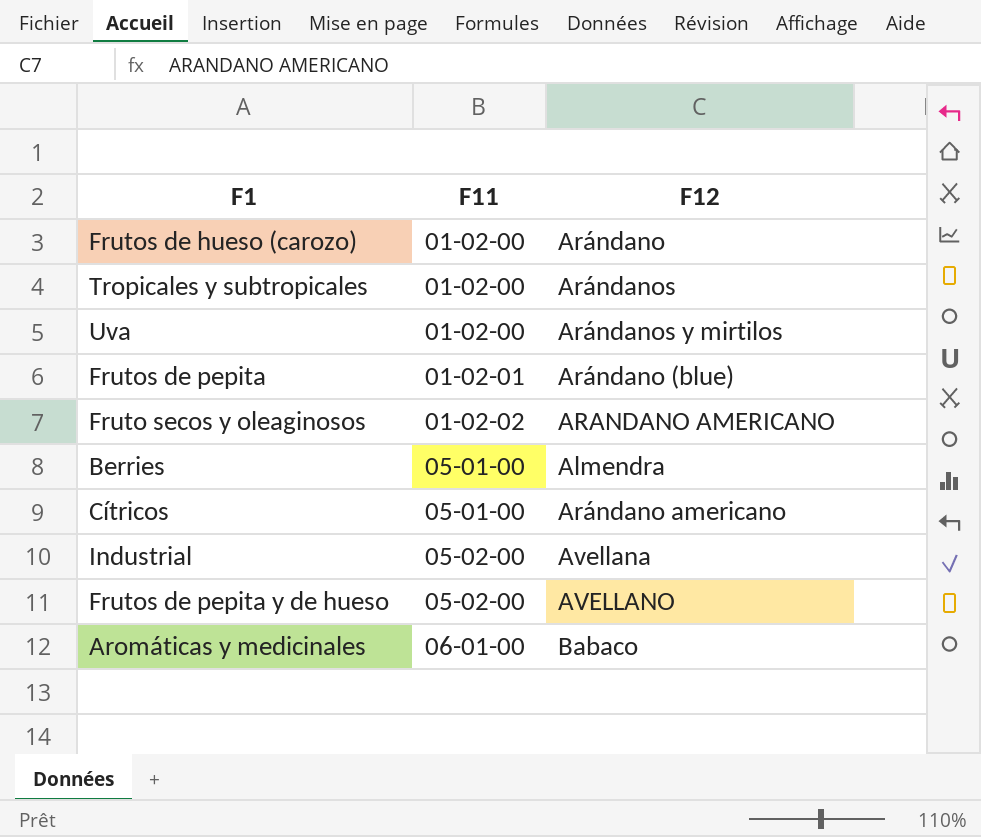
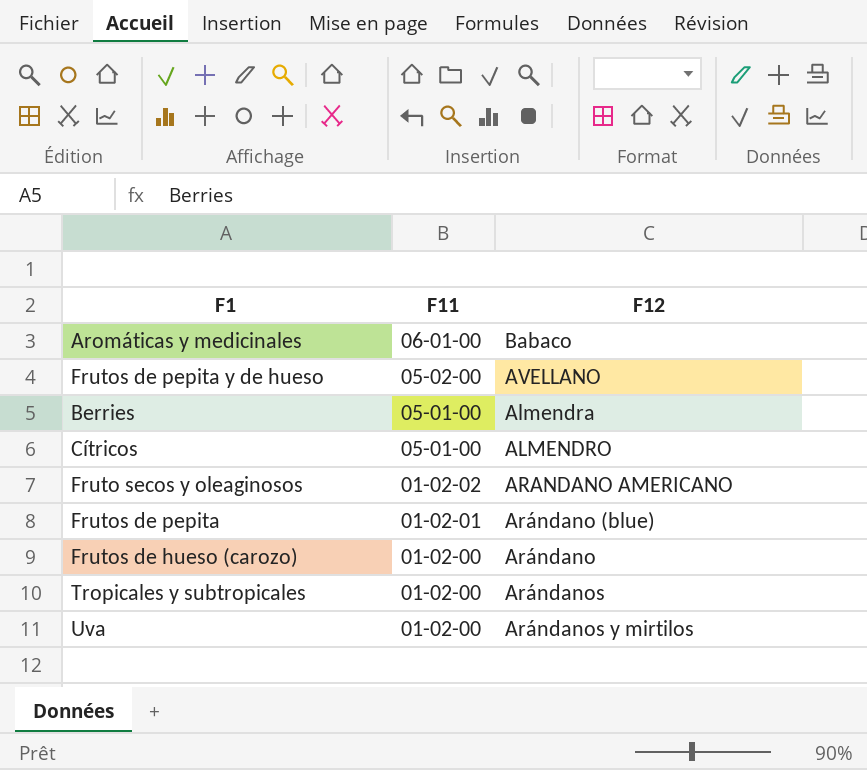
row order: F11 ascending -> F11 descending
row Industrial: 05-02-00 | Avellana -> none
Cítricos | F12: Arándano americano -> ALMENDRO

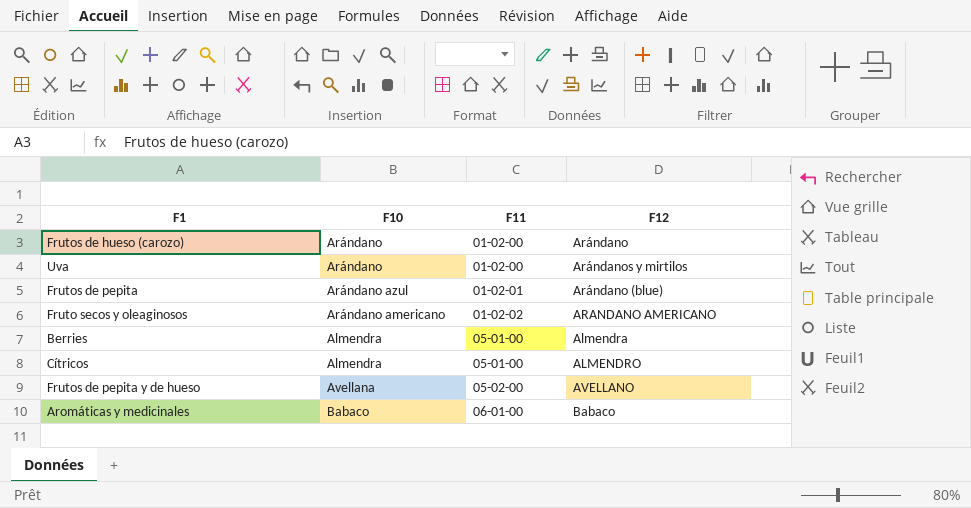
row order: F11 descending -> F11 ascending
column F10 | position: none -> 2
row Tropicales y subtropicales: 01-02-00 | Arándanos -> none

